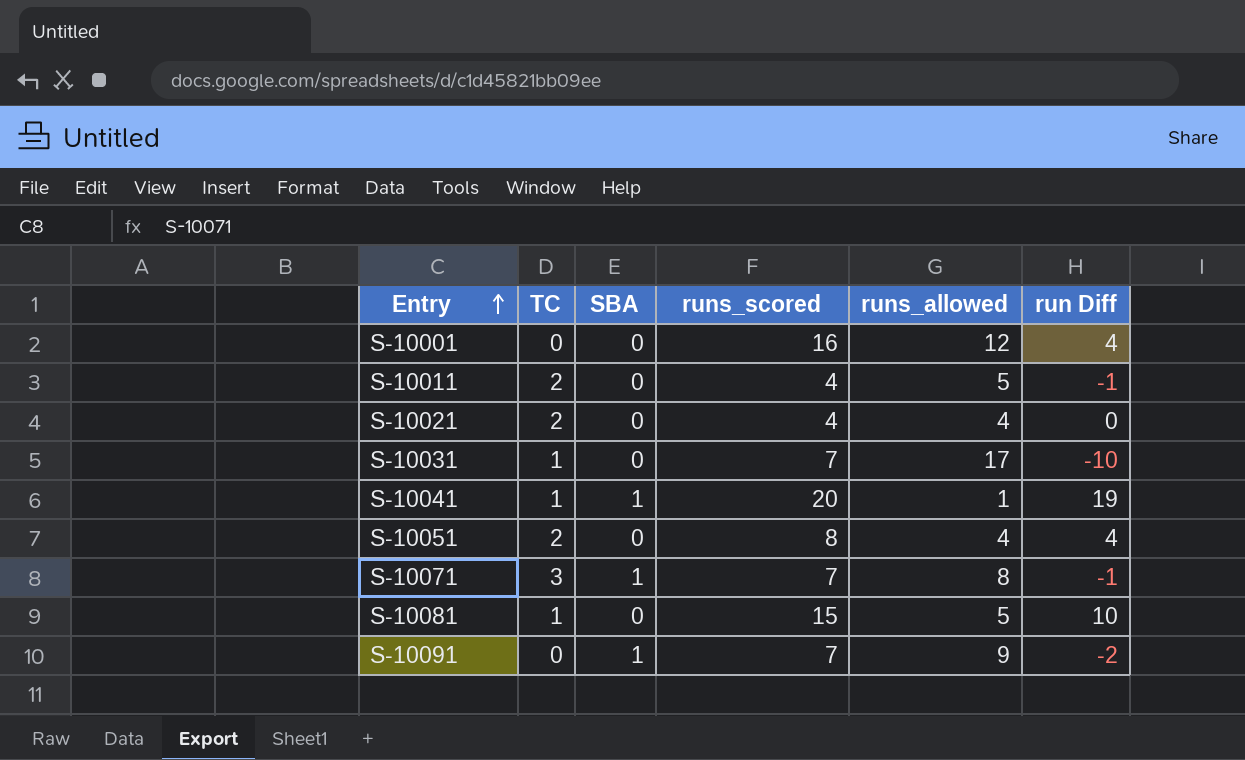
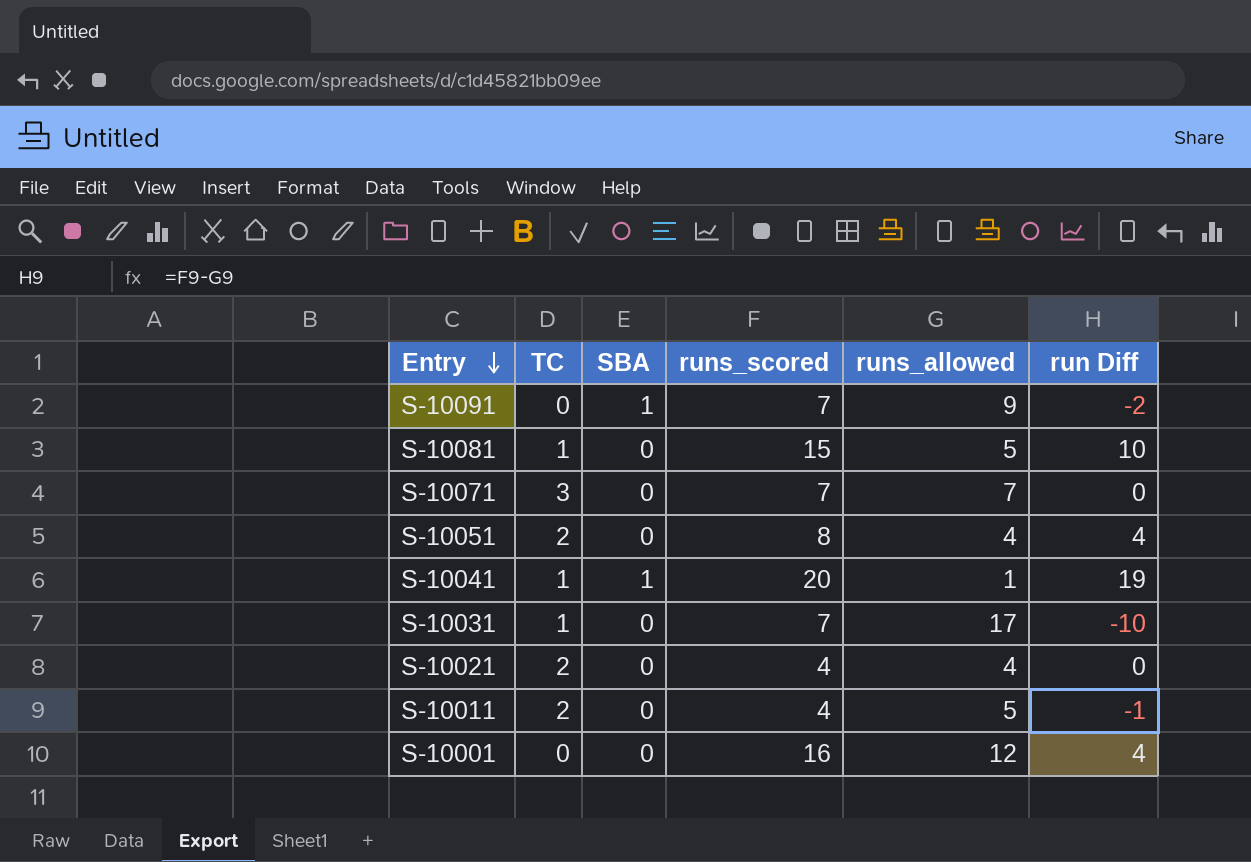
row order: Entry ascending -> Entry descending
S-10071 | SBA: 1 -> 0
S-10071 | runs_allowed: 8 -> 7
S-10071 | run Diff: -1 -> 0

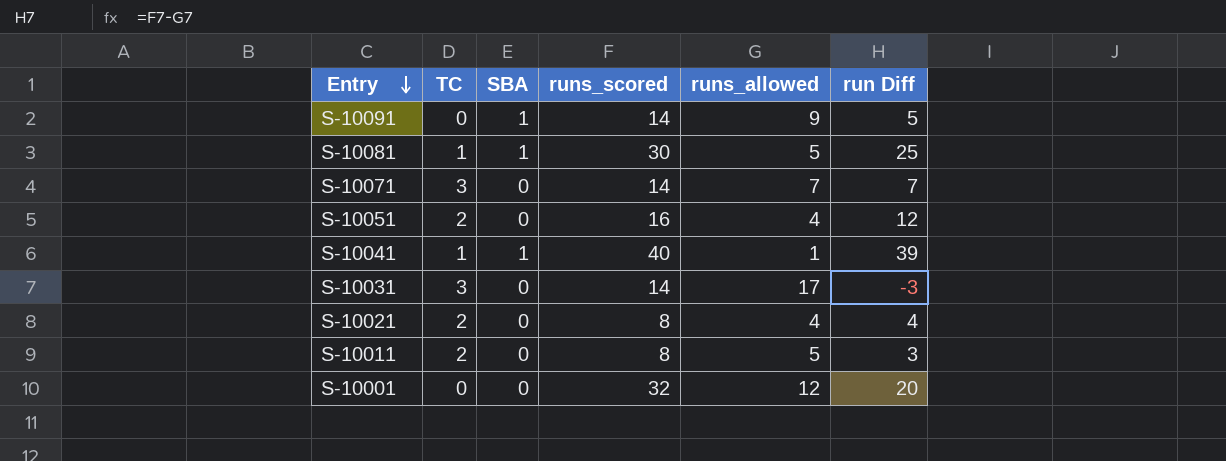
S-10091 | runs_scored: 7 -> 14
S-10091 | run Diff: -2 -> 5
S-10081 | SBA: 0 -> 1
S-10081 | runs_scored: 15 -> 30
S-10081 | run Diff: 10 -> 25
S-10071 | runs_scored: 7 -> 14
S-10071 | run Diff: 0 -> 7
S-10051 | runs_scored: 8 -> 16
S-10051 | run Diff: 4 -> 12
S-10041 | runs_scored: 20 -> 40
S-10041 | run Diff: 19 -> 39
S-10031 | TC: 1 -> 3
S-10031 | runs_scored: 7 -> 14
S-10031 | run Diff: -10 -> -3
S-10021 | runs_scored: 4 -> 8
S-10021 | run Diff: 0 -> 4
S-10011 | runs_scored: 4 -> 8
S-10011 | run Diff: -1 -> 3
S-10001 | runs_scored: 16 -> 32
S-10001 | run Diff: 4 -> 20

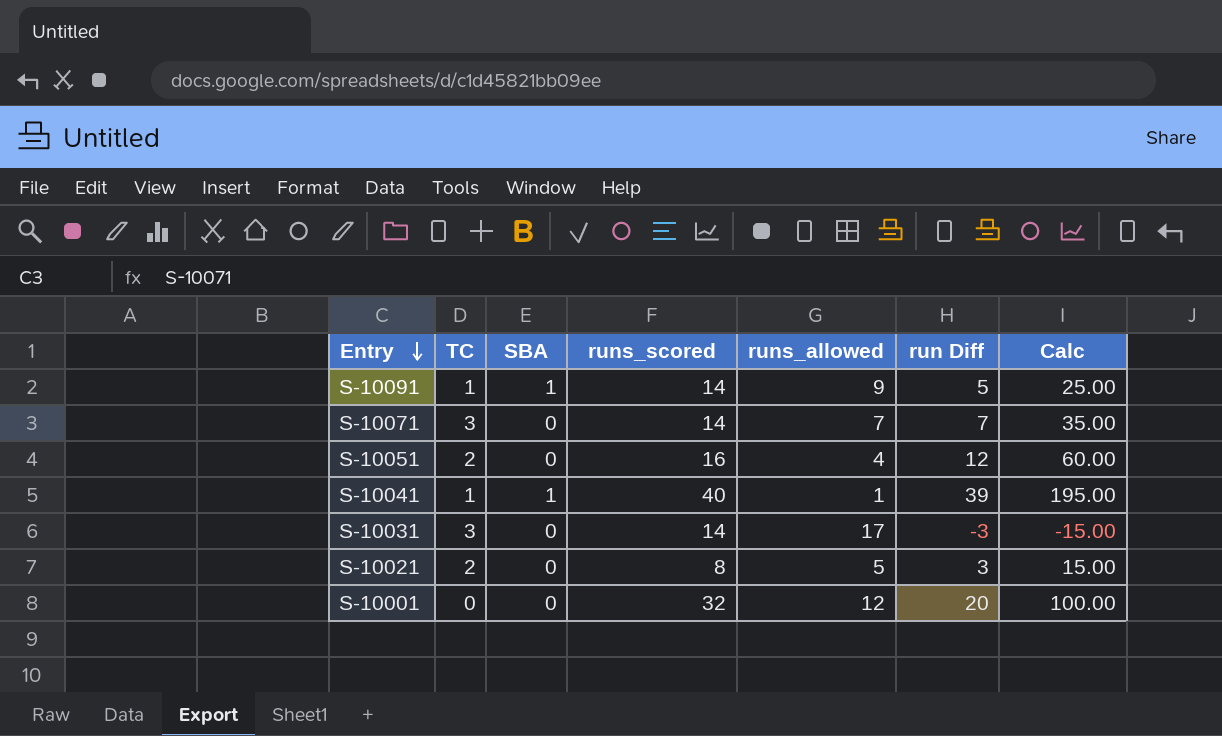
column Calc | formula: none -> [run Diff] * 5
row S-10081: 1 | 1 | 30 | 5 | 25 -> none
row S-10011: 2 | 0 | 8 | 5 | 3 -> none
S-10091 | TC: 0 -> 1
S-10021 | runs_allowed: 4 -> 5
S-10021 | run Diff: 4 -> 3

